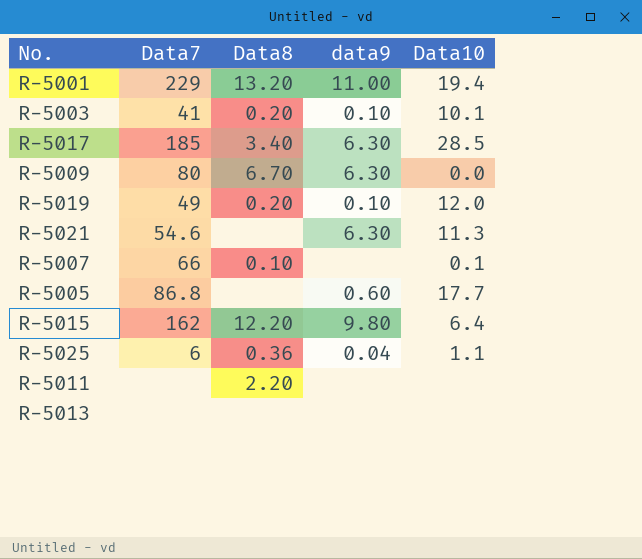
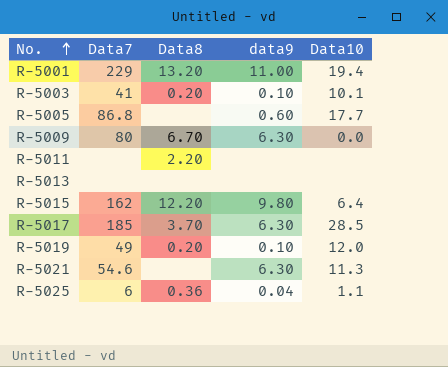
row order: none -> No. ascending
row R-5007: 66 | 0.10 | none | 0.1 -> none
R-5017 | Data8: 3.40 -> 3.70

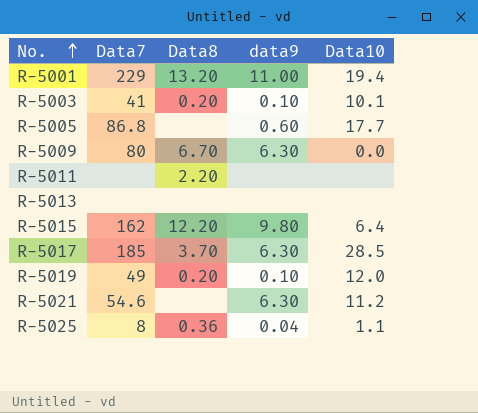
R-5021 | Data10: 11.3 -> 11.2
R-5025 | Data7: 6 -> 8

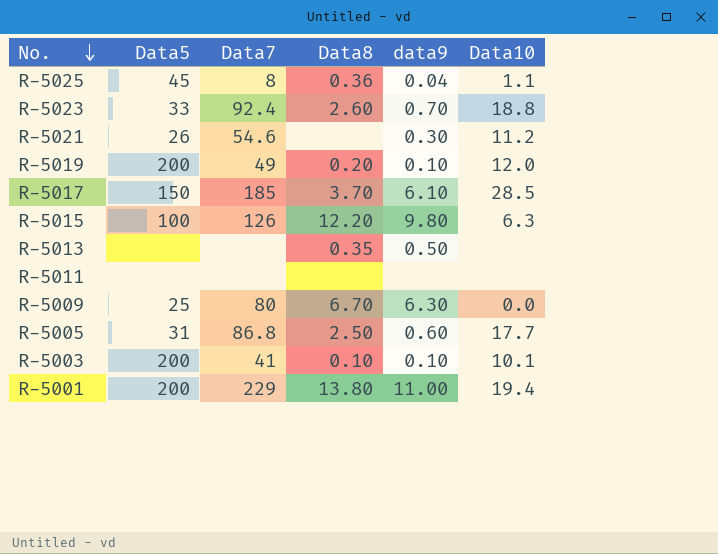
row order: No. ascending -> No. descending
column Data5 | position: none -> 2
row R-5023: none -> 33 | 92.4 | 2.60 | 0.70 | 18.8
R-5021 | data9: 6.30 -> 0.30
R-5017 | data9: 6.30 -> 6.10
R-5015 | Data7: 162 -> 126
R-5015 | Data10: 6.4 -> 6.3
R-5013 | Data8: none -> 0.35
R-5013 | data9: none -> 0.50
R-5011 | Data8: 2.20 -> none
R-5005 | Data8: none -> 2.50
R-5003 | Data8: 0.20 -> 0.10
R-5001 | Data8: 13.20 -> 13.80

